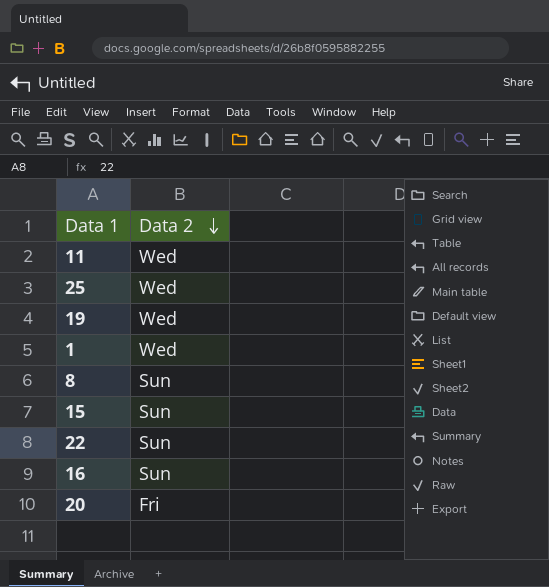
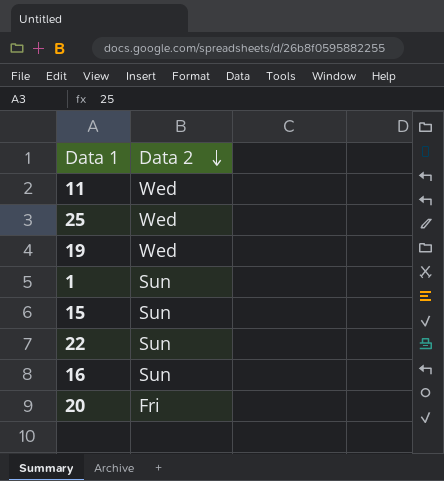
row 8: Sun -> none
1 | Data 2: Wed -> Sun

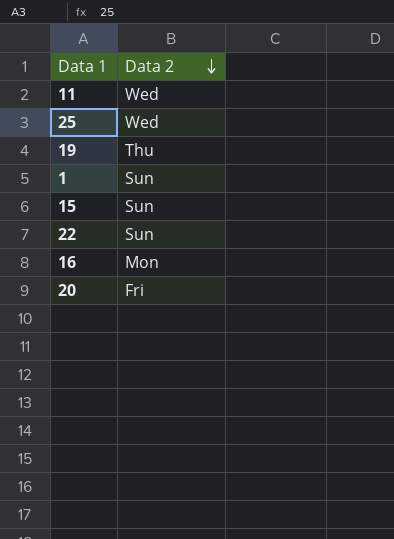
19 | Data 2: Wed -> Thu
16 | Data 2: Sun -> Mon

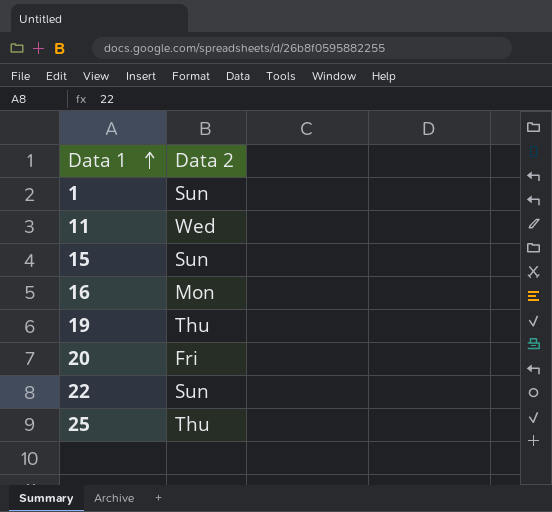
row order: Data 2 descending -> Data 1 ascending
25 | Data 2: Wed -> Thu

